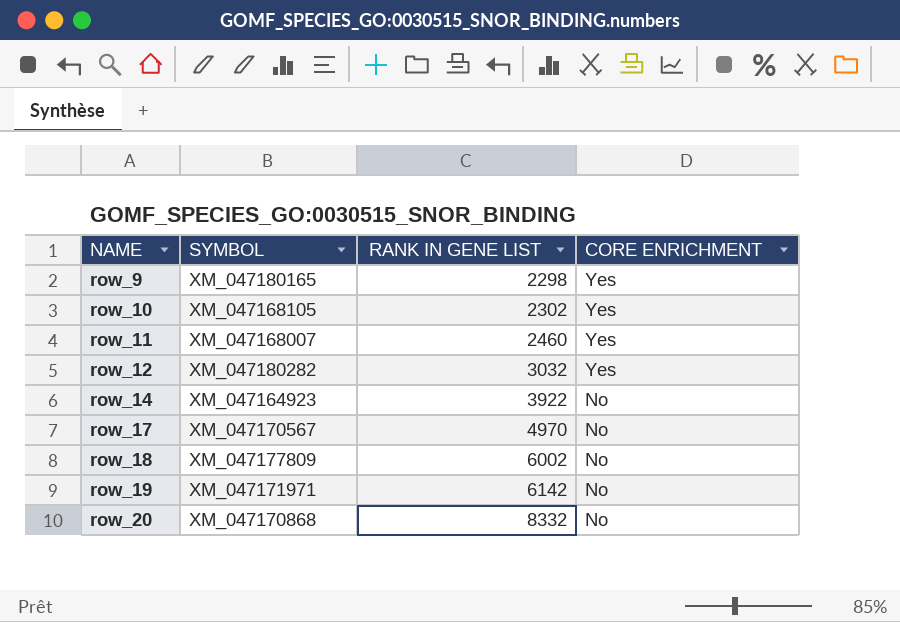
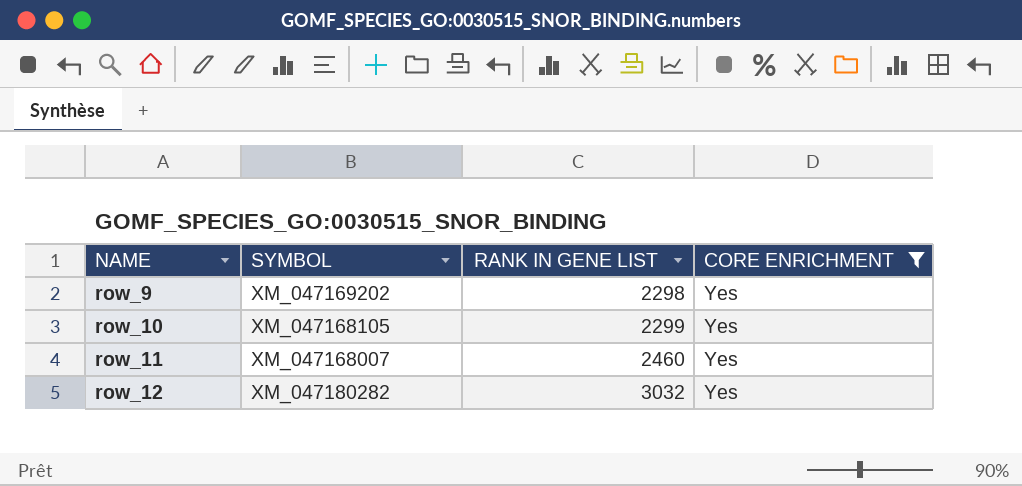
filter: none -> CORE ENRICHMENT = Yes
row_9 | SYMBOL: XM_047180165 -> XM_047169202
row_10 | RANK IN GENE LIST: 2302 -> 2299

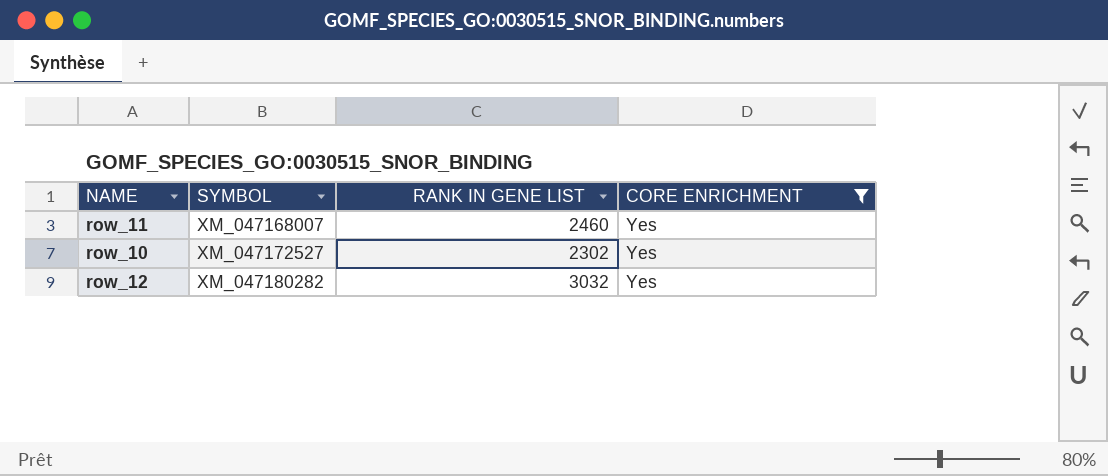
row order: NAME ascending -> SYMBOL ascending
row row_9: XM_047169202 | 2298 | Yes -> none
row_10 | SYMBOL: XM_047168105 -> XM_047172527
row_10 | RANK IN GENE LIST: 2299 -> 2302

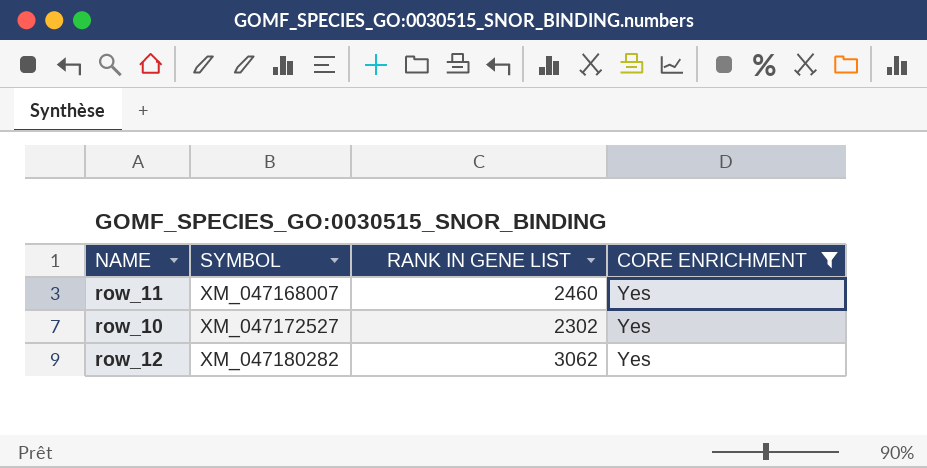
row_12 | RANK IN GENE LIST: 3032 -> 3062

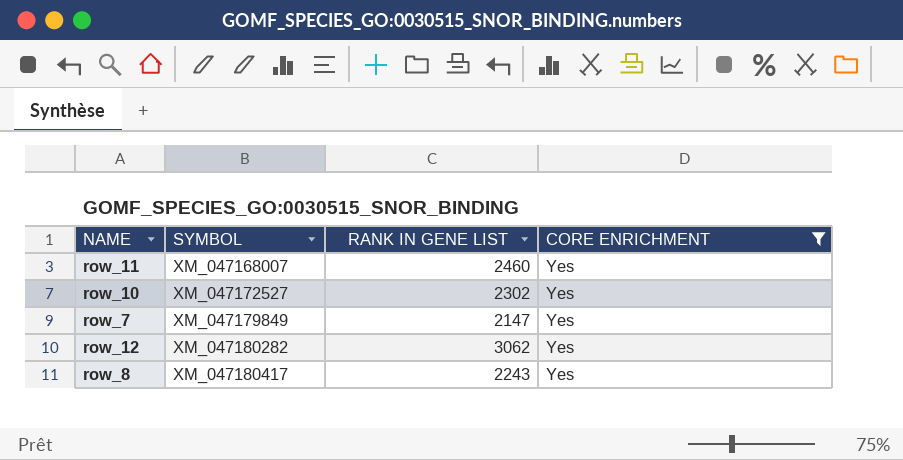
row row_7: none -> XM_047179849 | 2147 | Yes
row row_8: none -> XM_047180417 | 2243 | Yes

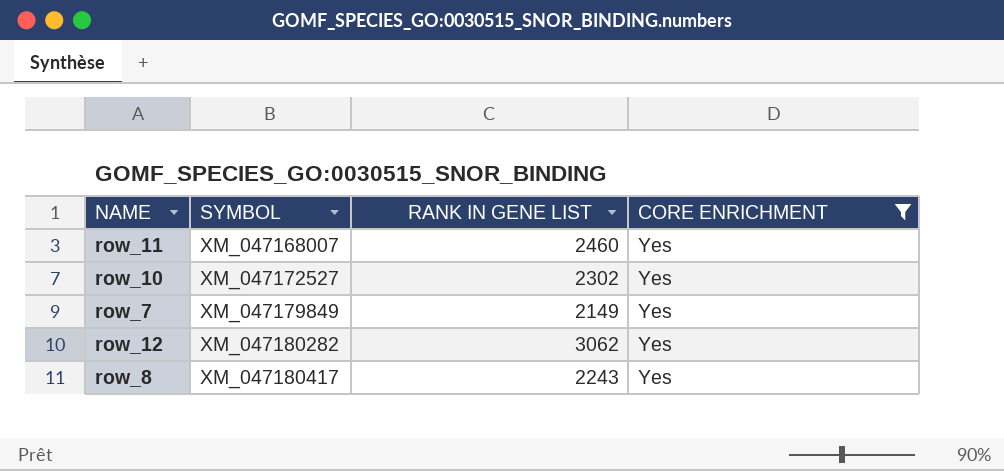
row_7 | RANK IN GENE LIST: 2147 -> 2149

